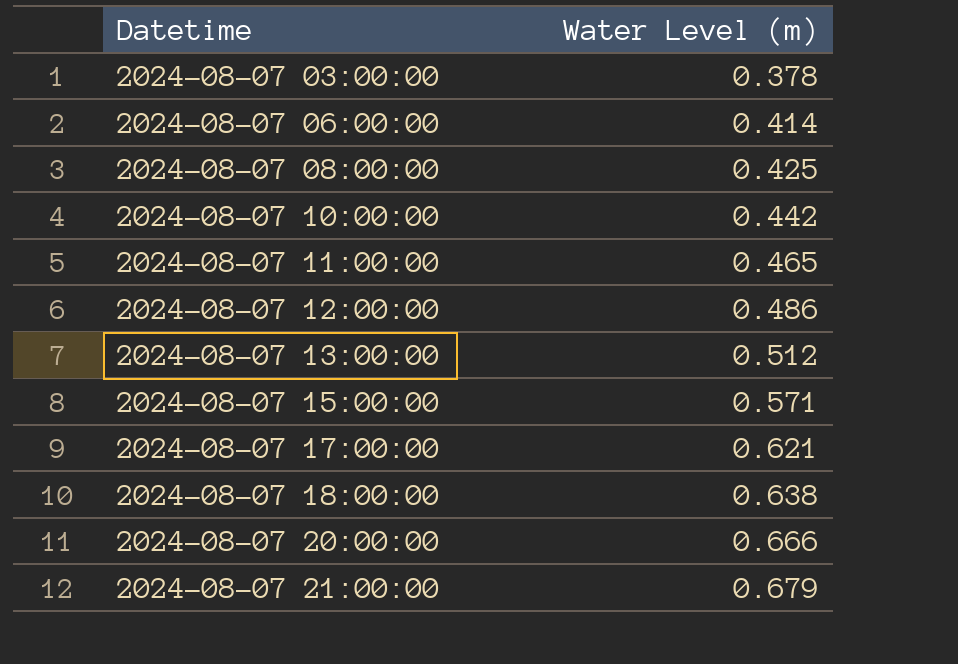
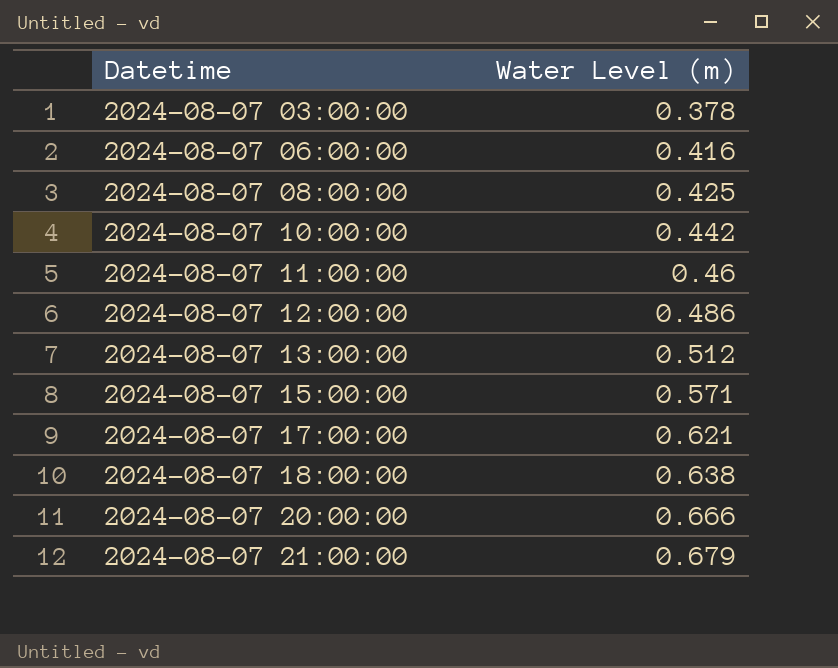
2024-08-07 06:00:00 | Water Level (m): 0.414 -> 0.416
2024-08-07 11:00:00 | Water Level (m): 0.465 -> 0.46

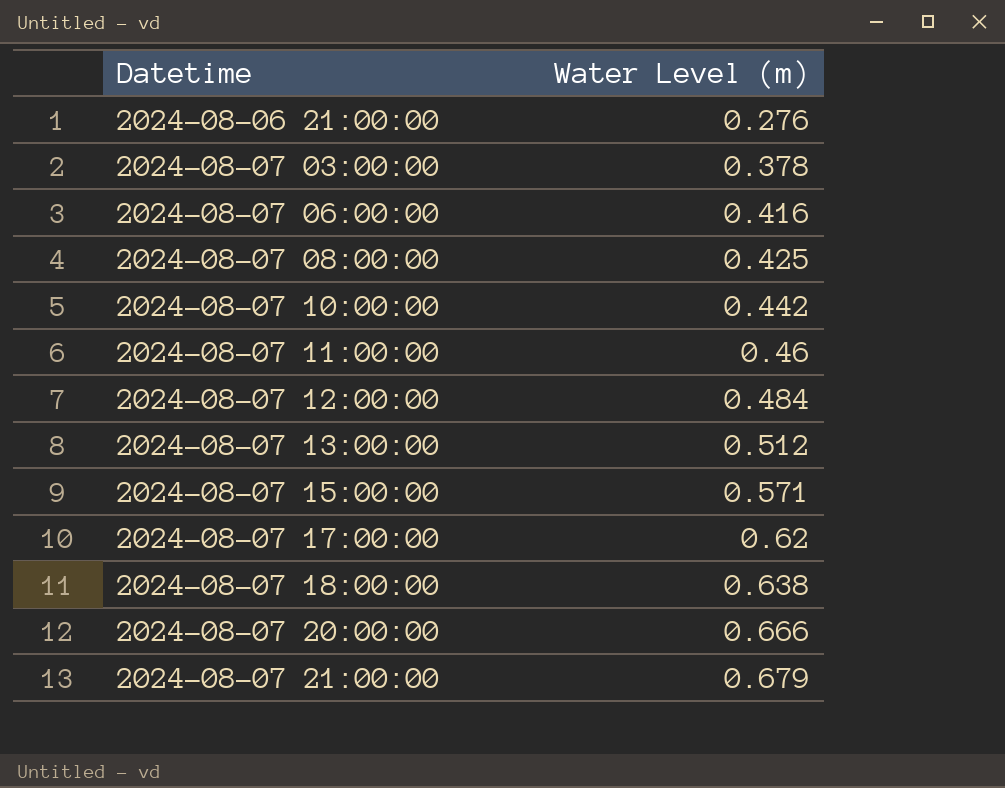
row 2024-08-06 21:00:00: none -> 0.276
2024-08-07 12:00:00 | Water Level (m): 0.486 -> 0.484
2024-08-07 17:00:00 | Water Level (m): 0.621 -> 0.62

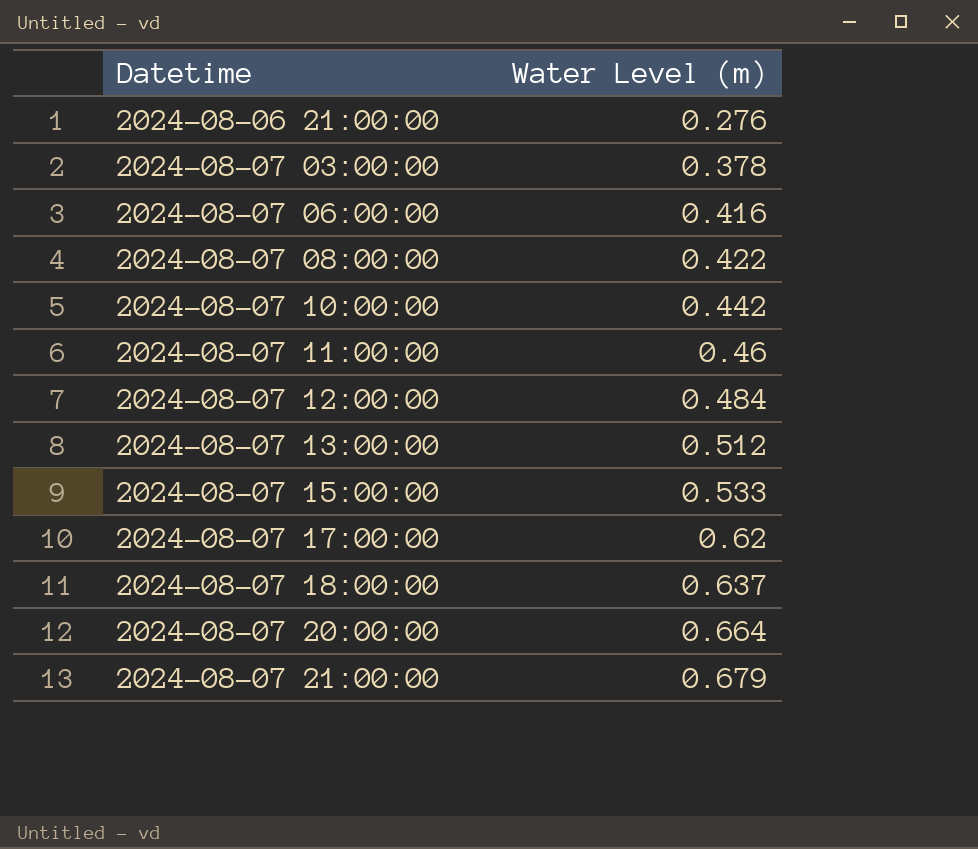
2024-08-07 08:00:00 | Water Level (m): 0.425 -> 0.422
2024-08-07 15:00:00 | Water Level (m): 0.571 -> 0.533
2024-08-07 18:00:00 | Water Level (m): 0.638 -> 0.637
2024-08-07 20:00:00 | Water Level (m): 0.666 -> 0.664

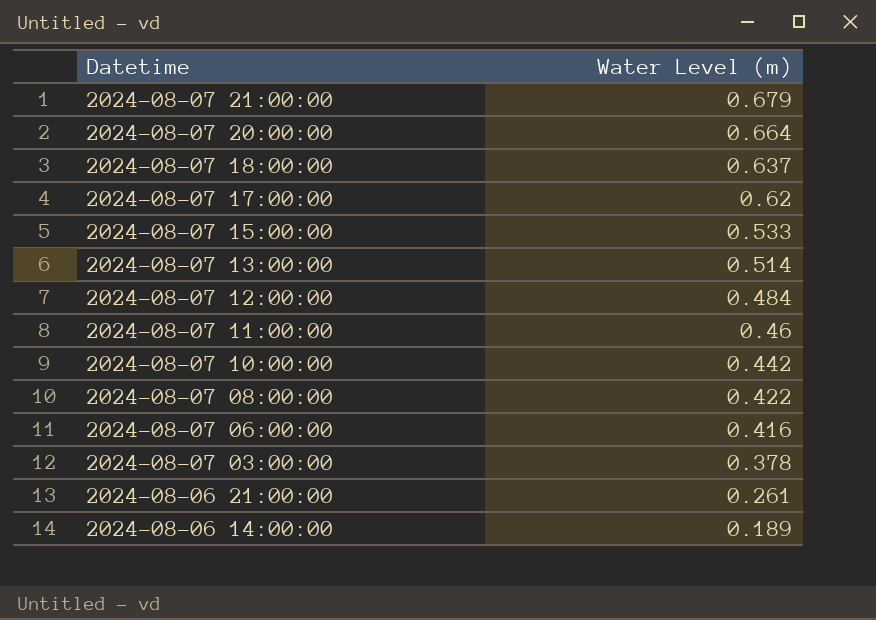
row order: Datetime ascending -> Datetime descending
2024-08-07 13:00:00 | Water Level (m): 0.512 -> 0.514
2024-08-06 21:00:00 | Water Level (m): 0.276 -> 0.261
row 2024-08-06 14:00:00: none -> 0.189

